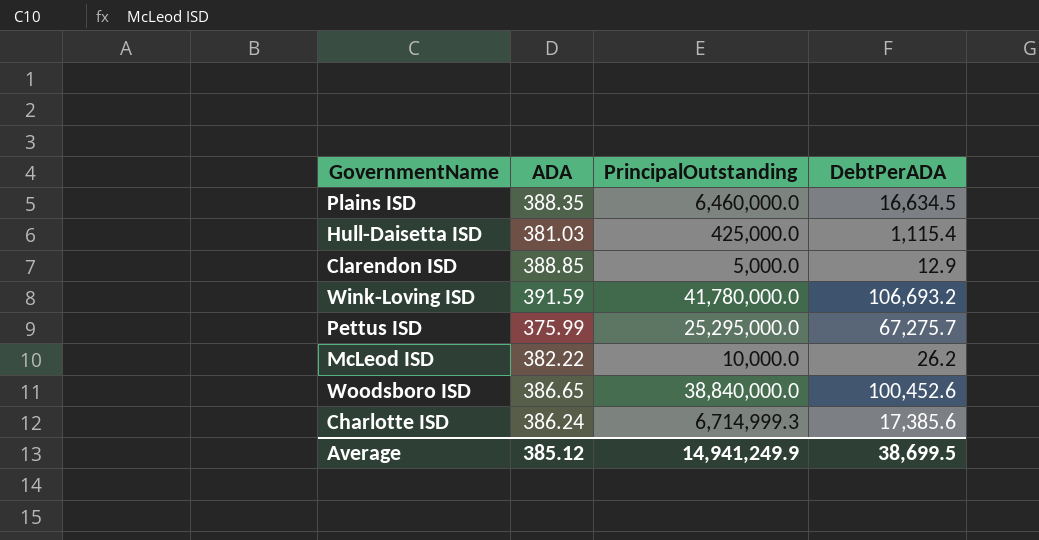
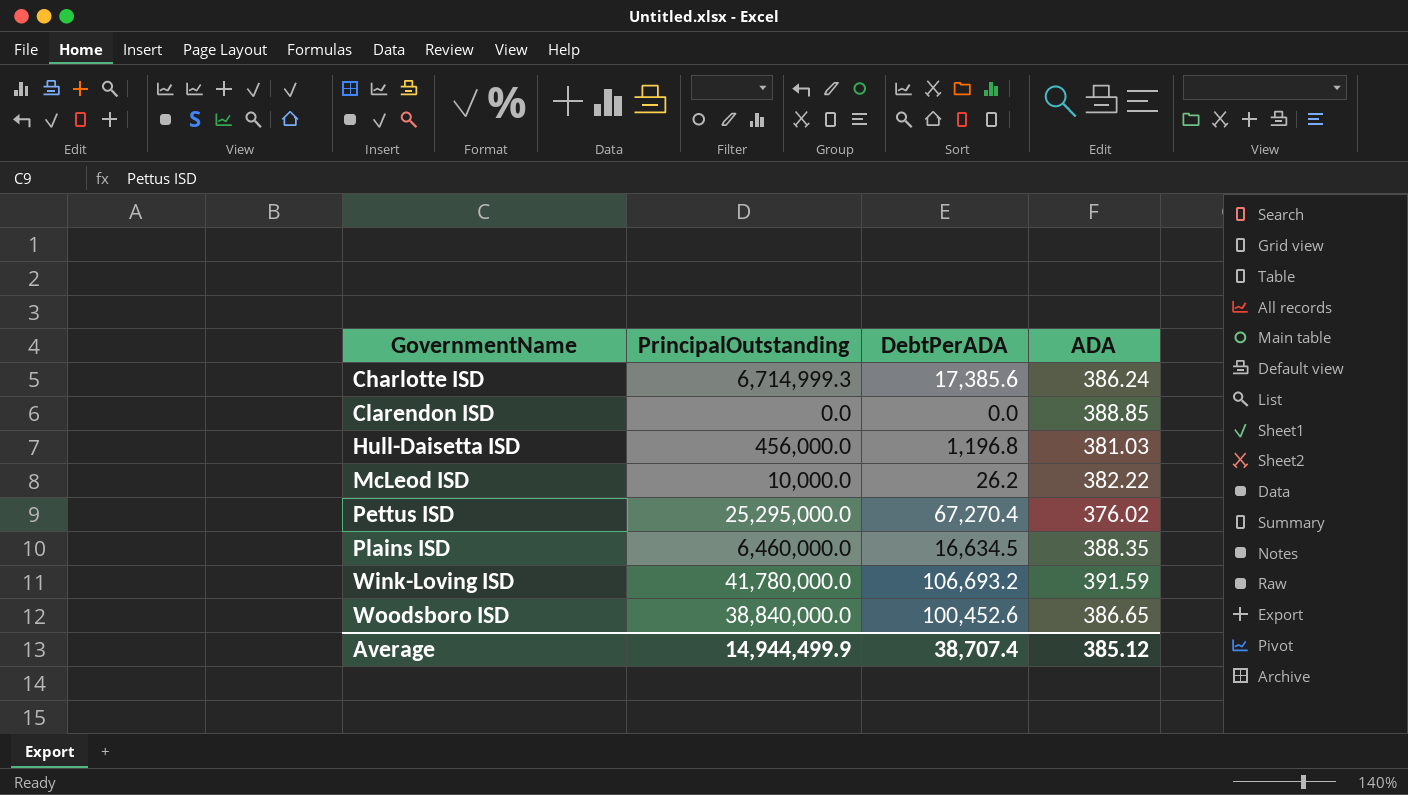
row order: none -> GovernmentName ascending
column ADA | position: 2 -> 4
Clarendon ISD | PrincipalOutstanding: 5,000.0 -> 0.0
Clarendon ISD | DebtPerADA: 12.9 -> 0.0
Hull-Daisetta ISD | PrincipalOutstanding: 425,000.0 -> 456,000.0
Hull-Daisetta ISD | DebtPerADA: 1,115.4 -> 1,196.8
Pettus ISD | DebtPerADA: 67,275.7 -> 67,270.4
Pettus ISD | ADA: 375.99 -> 376.02
Average | PrincipalOutstanding: 14,941,249.9 -> 14,944,499.9
Average | DebtPerADA: 38,699.5 -> 38,707.4

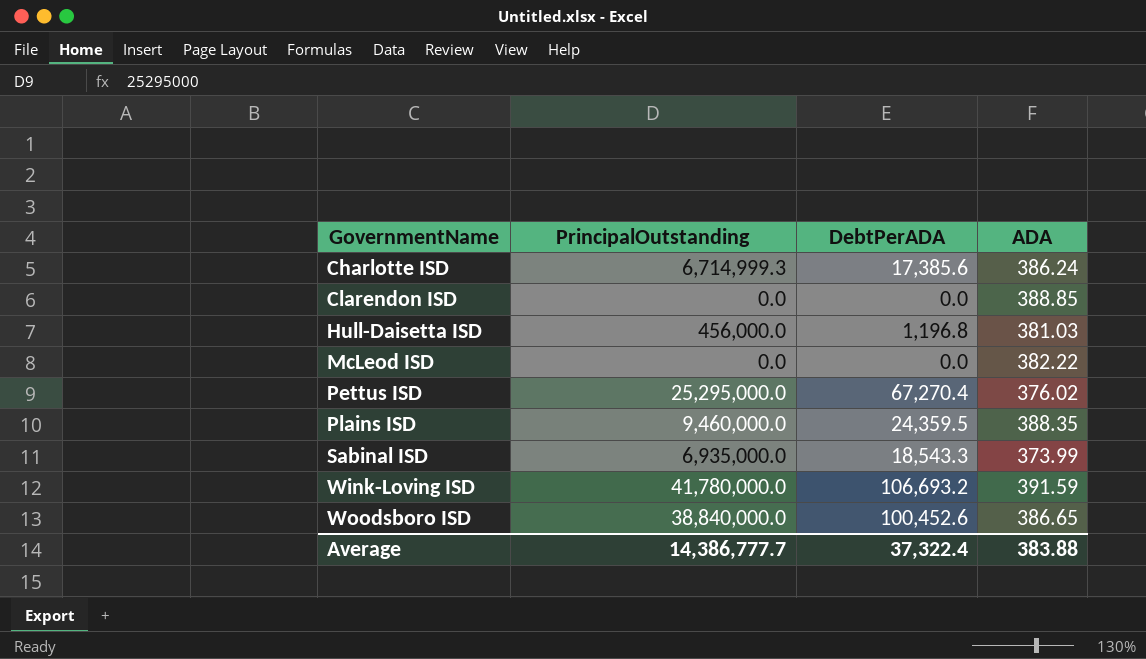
McLeod ISD | PrincipalOutstanding: 10,000.0 -> 0.0
McLeod ISD | DebtPerADA: 26.2 -> 0.0
Plains ISD | PrincipalOutstanding: 6,460,000.0 -> 9,460,000.0
Plains ISD | DebtPerADA: 16,634.5 -> 24,359.5
row Sabinal ISD: none -> 6,935,000.0 | 18,543.3 | 373.99
Average | PrincipalOutstanding: 14,944,499.9 -> 14,386,777.7
Average | DebtPerADA: 38,707.4 -> 37,322.4
Average | ADA: 385.12 -> 383.88

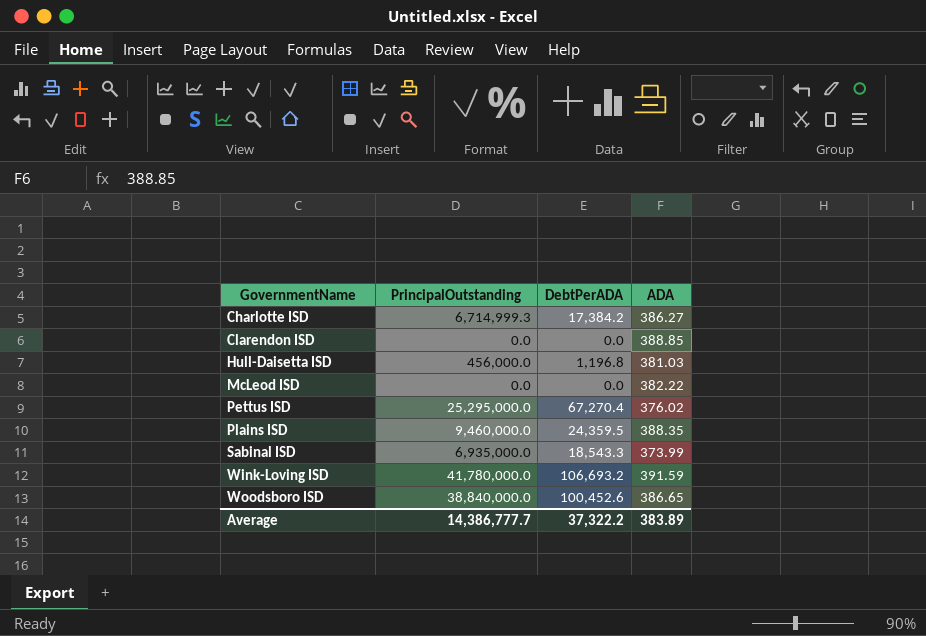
Charlotte ISD | DebtPerADA: 17,385.6 -> 17,384.2
Charlotte ISD | ADA: 386.24 -> 386.27
Average | DebtPerADA: 37,322.4 -> 37,322.2
Average | ADA: 383.88 -> 383.89

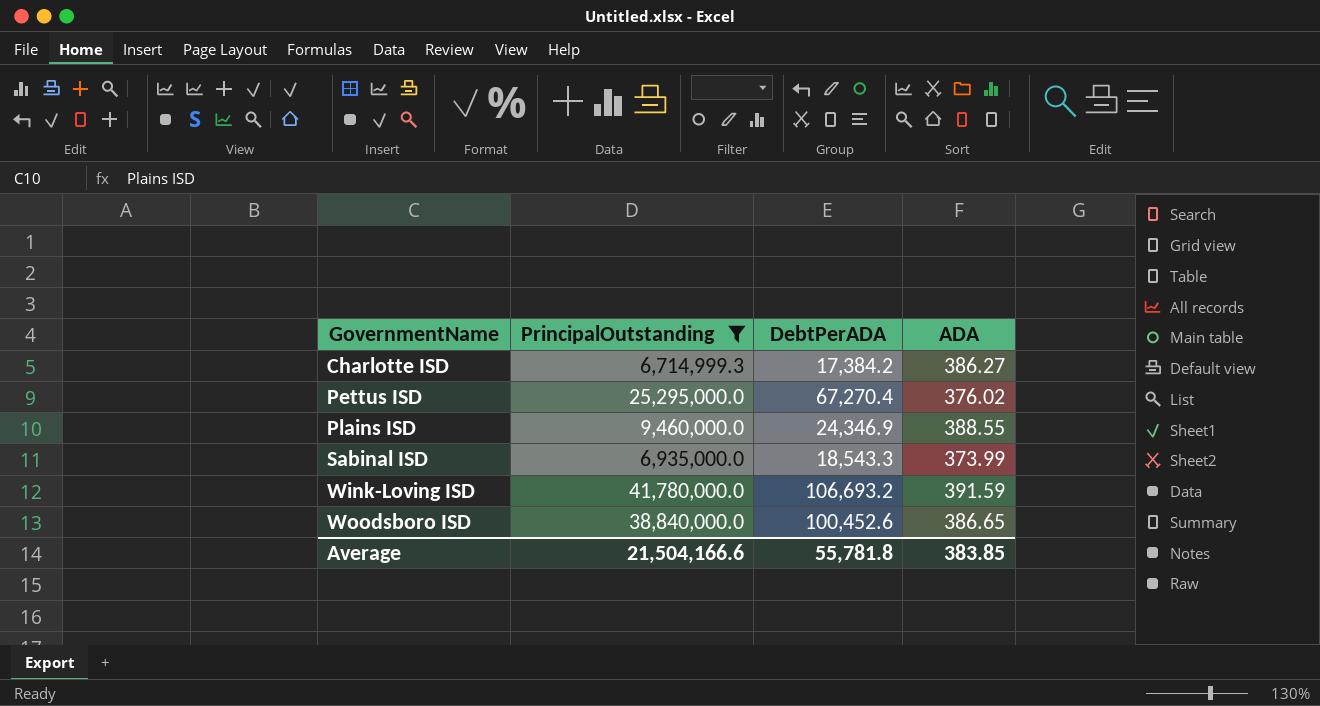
filter: none -> PrincipalOutstanding >= 6,714,999.3
Plains ISD | DebtPerADA: 24,359.5 -> 24,346.9
Plains ISD | ADA: 388.35 -> 388.55
Average | PrincipalOutstanding: 14,386,777.7 -> 21,504,166.6
Average | DebtPerADA: 37,322.2 -> 55,781.8
Average | ADA: 383.89 -> 383.85

